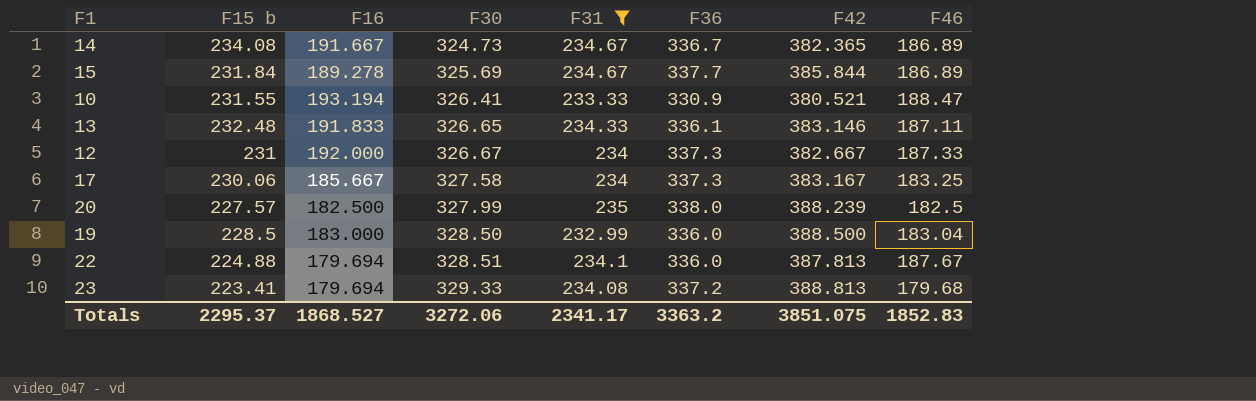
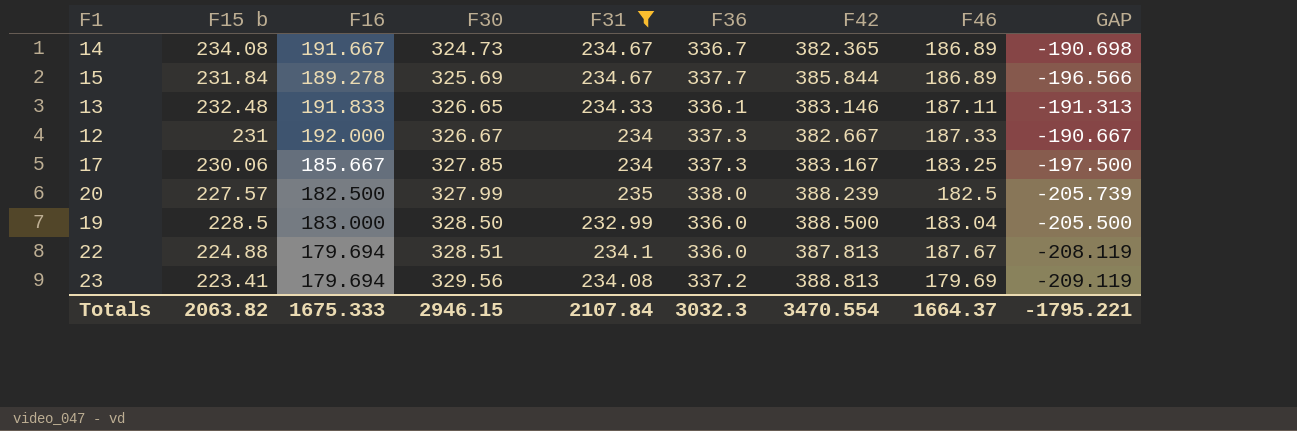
column GAP | formula: none -> [F16] - [F42]
row 10: 231.55 | 193.194 | 326.41 | 233.33 | 330.9 | 380.521 | 188.47 -> none
17 | F30: 327.58 -> 327.85
23 | F30: 329.33 -> 329.56
23 | F46: 179.68 -> 179.69
Totals | F15 b: 2295.37 -> 2063.82
Totals | F16: 1868.527 -> 1675.333
Totals | F30: 3272.06 -> 2946.15
Totals | F31: 2341.17 -> 2107.84
Totals | F36: 3363.2 -> 3032.3
Totals | F42: 3851.075 -> 3470.554
Totals | F46: 1852.83 -> 1664.37

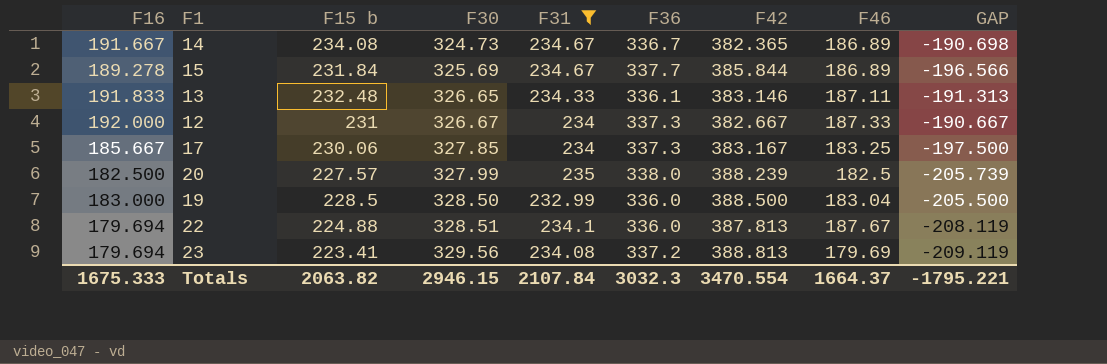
column F16 | position: 3 -> 1

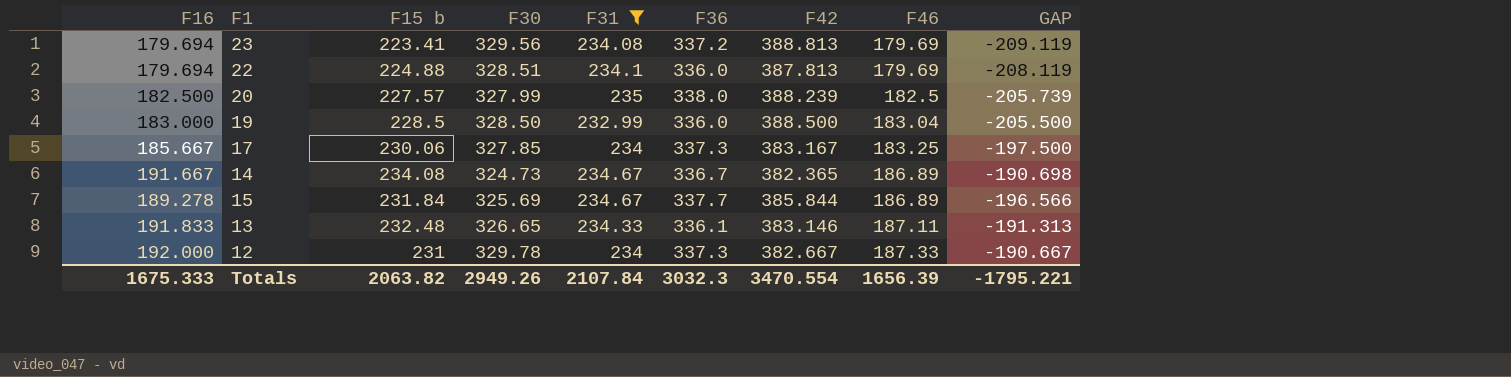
row order: F30 ascending -> F46 ascending
22 | F46: 187.67 -> 179.69
12 | F30: 326.67 -> 329.78
Totals | F30: 2946.15 -> 2949.26
Totals | F46: 1664.37 -> 1656.39

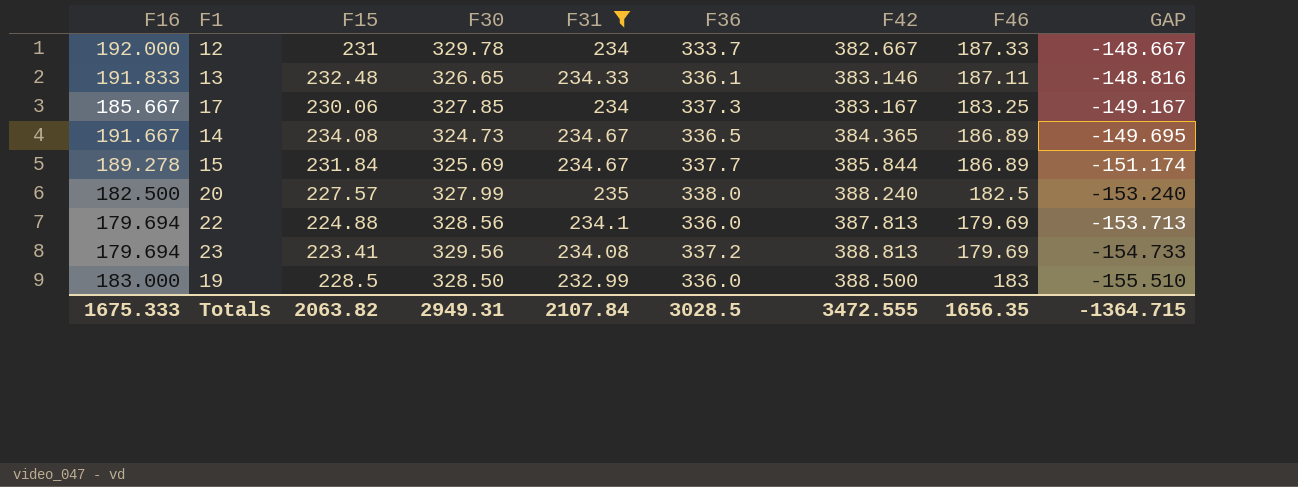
row order: F46 ascending -> GAP descending
column name: F15 b -> F15
column GAP | formula: [F16] - [F42] -> [F31] - [F42]
12 | F36: 337.3 -> 333.7
14 | F36: 336.7 -> 336.5
14 | F42: 382.365 -> 384.365
20 | F42: 388.239 -> 388.240
22 | F30: 328.51 -> 328.56
19 | F46: 183.04 -> 183
Totals | F30: 2949.26 -> 2949.31
Totals | F36: 3032.3 -> 3028.5
Totals | F42: 3470.554 -> 3472.555
Totals | F46: 1656.39 -> 1656.35
Totals | GAP: -1795.221 -> -1364.715

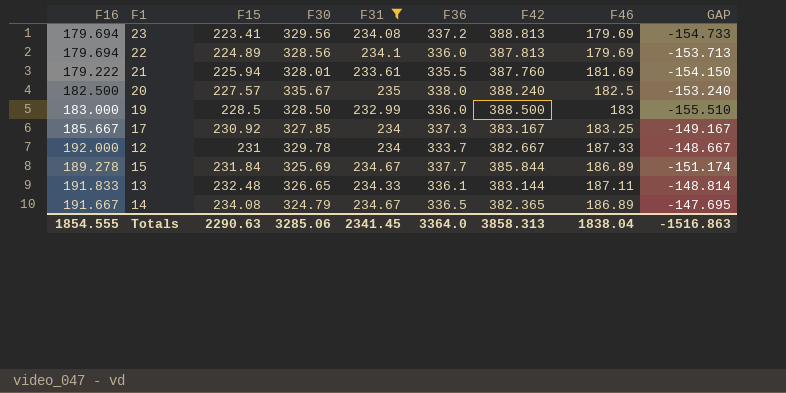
row order: GAP descending -> F15 ascending
22 | F15: 224.88 -> 224.89
row 21: none -> 179.222 | 225.94 | 328.01 | 233.61 | 335.5 | 387.760 | 181.69 | -154.150
20 | F30: 327.99 -> 335.67
17 | F15: 230.06 -> 230.92
13 | F42: 383.146 -> 383.144
13 | GAP: -148.816 -> -148.814
14 | F30: 324.73 -> 324.79
14 | F42: 384.365 -> 382.365
14 | GAP: -149.695 -> -147.695
Totals | F16: 1675.333 -> 1854.555
Totals | F15: 2063.82 -> 2290.63
Totals | F30: 2949.31 -> 3285.06
Totals | F31: 2107.84 -> 2341.45
Totals | F36: 3028.5 -> 3364.0
Totals | F42: 3472.555 -> 3858.313
Totals | F46: 1656.35 -> 1838.04
Totals | GAP: -1364.715 -> -1516.863

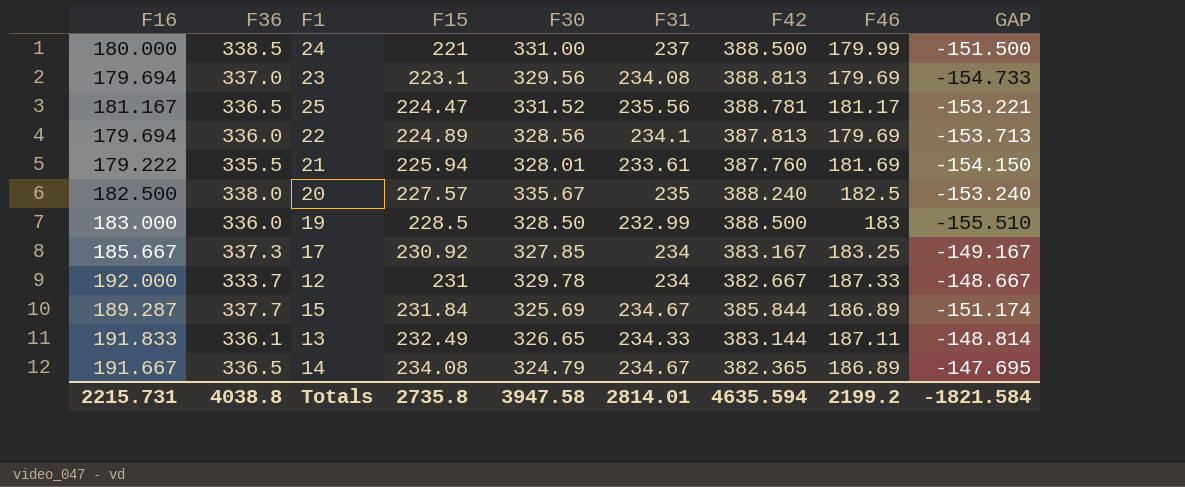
filter: F31 <= 235 -> none
column F36 | position: 6 -> 2
23 | F36: 337.2 -> 337.0
23 | F15: 223.41 -> 223.1
15 | F16: 189.278 -> 189.287
13 | F15: 232.48 -> 232.49
Totals | F16: 1854.555 -> 2215.731
Totals | F36: 3364.0 -> 4038.8
Totals | F15: 2290.63 -> 2735.8
Totals | F30: 3285.06 -> 3947.58
Totals | F31: 2341.45 -> 2814.01
Totals | F42: 3858.313 -> 4635.594
Totals | F46: 1838.04 -> 2199.2
Totals | GAP: -1516.863 -> -1821.584

